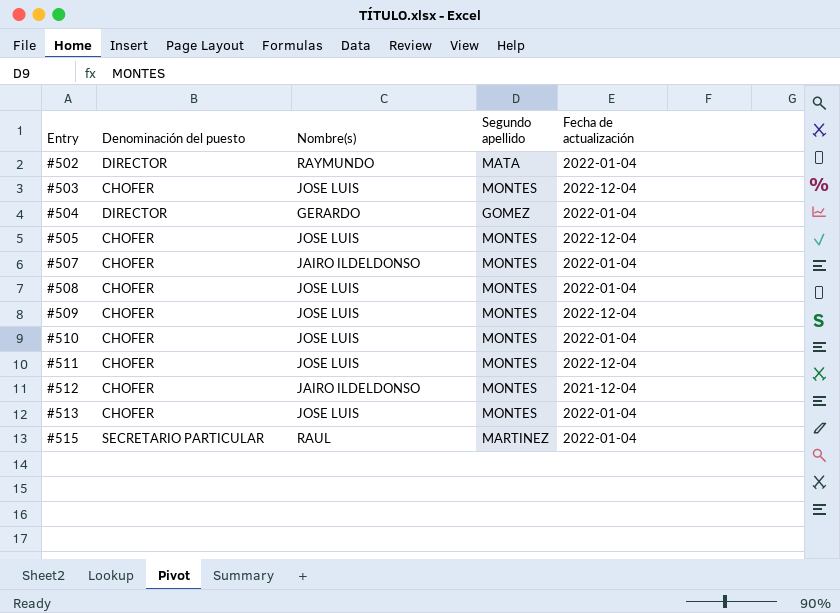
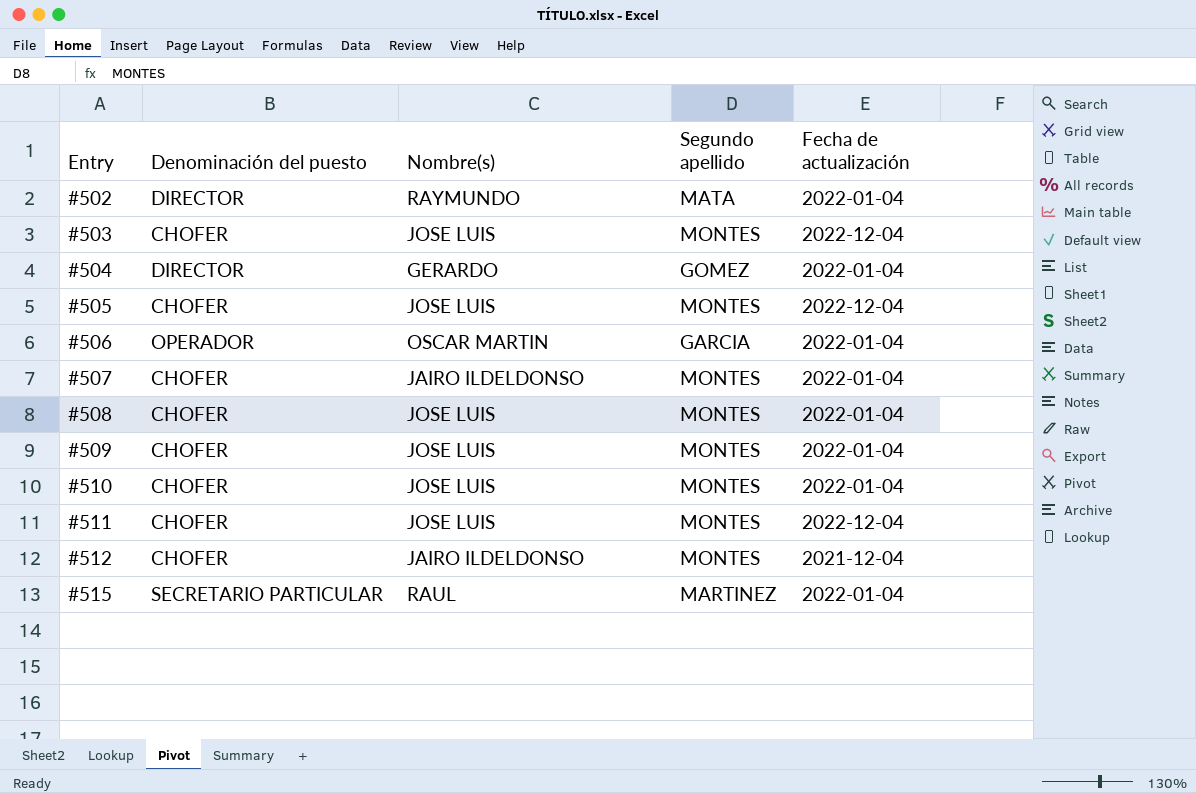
row #513: CHOFER | JOSE LUIS | MONTES | 2022-01-04 -> none
row #506: none -> OPERADOR | OSCAR MARTIN | GARCIA | 2022-01-04
#509 | Fecha de actualización: 2022-12-04 -> 2022-01-04

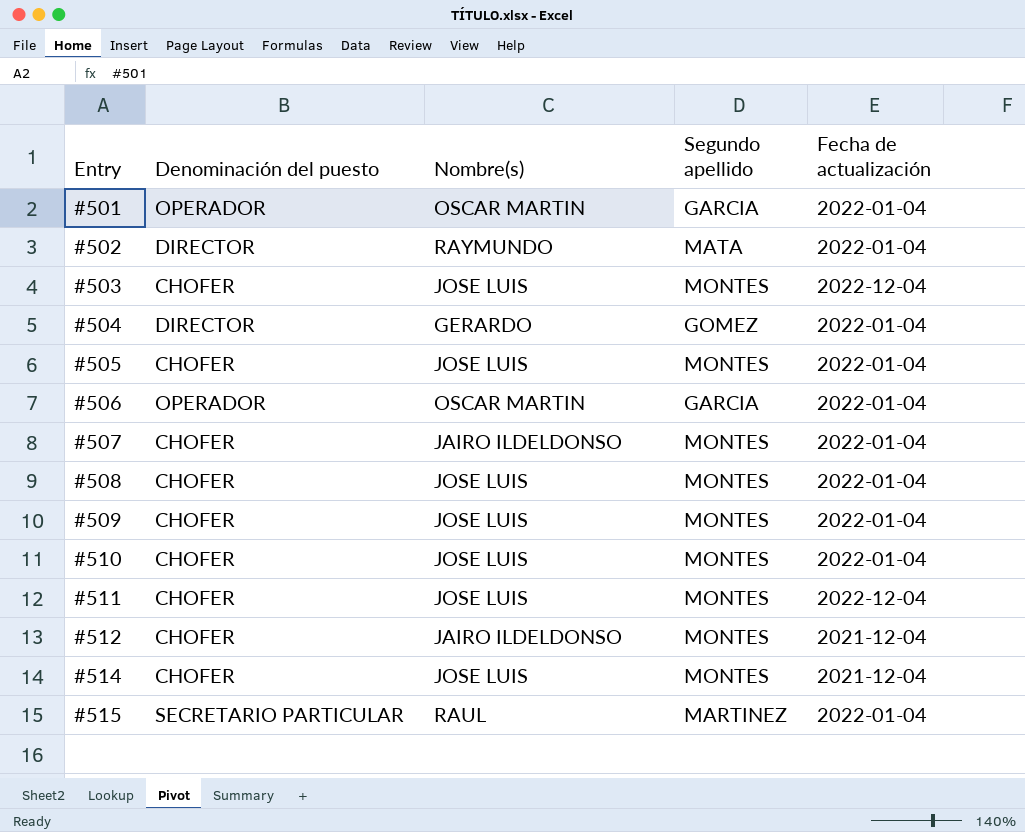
row #501: none -> OPERADOR | OSCAR MARTIN | GARCIA | 2022-01-04
#505 | Fecha de actualización: 2022-12-04 -> 2022-01-04
row #514: none -> CHOFER | JOSE LUIS | MONTES | 2021-12-04

